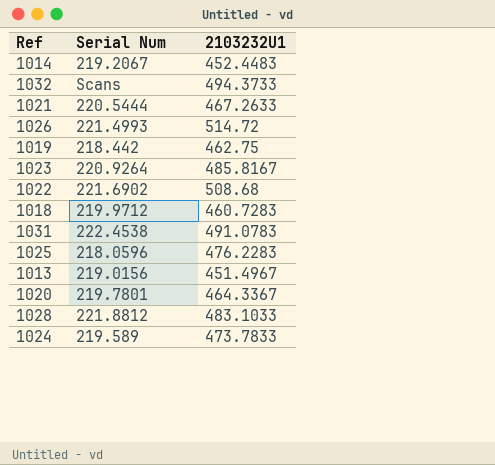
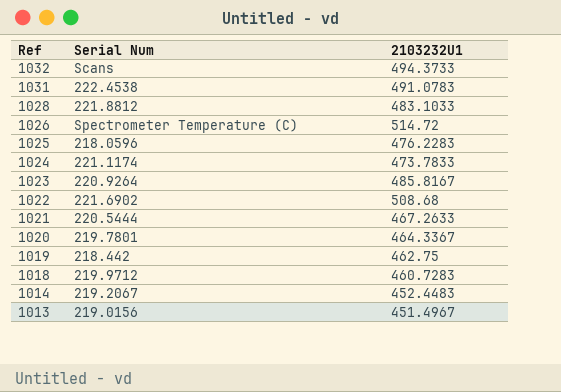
row order: none -> Ref descending
1026 | Serial Num: 221.4993 -> Spectrometer Temperature (C)
1024 | Serial Num: 219.589 -> 221.1174

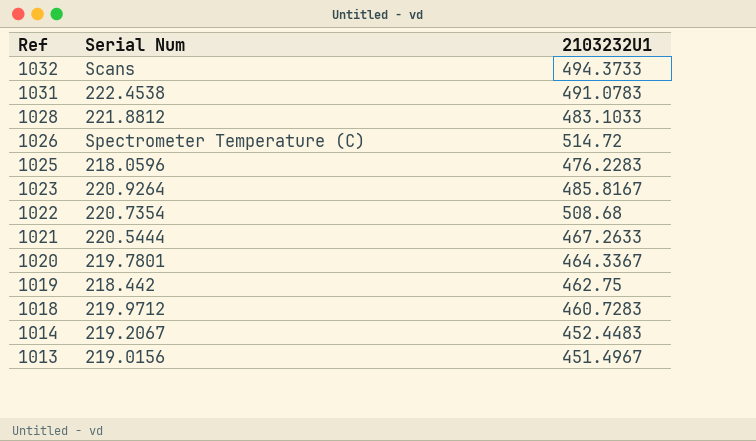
row 1024: 221.1174 | 473.7833 -> none
1022 | Serial Num: 221.6902 -> 220.7354

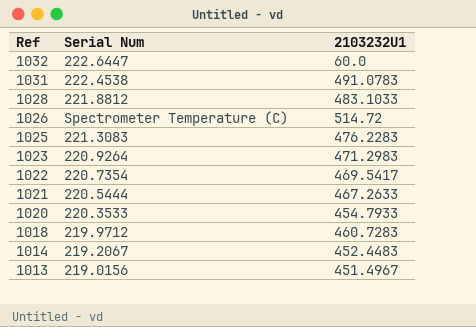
row 1019: 218.442 | 462.75 -> none
1032 | Serial Num: Scans -> 222.6447
1032 | 2103232U1: 494.3733 -> 60.0
1025 | Serial Num: 218.0596 -> 221.3083
1023 | 2103232U1: 485.8167 -> 471.2983
1022 | 2103232U1: 508.68 -> 469.5417
1020 | Serial Num: 219.7801 -> 220.3533
1020 | 2103232U1: 464.3367 -> 454.7933

